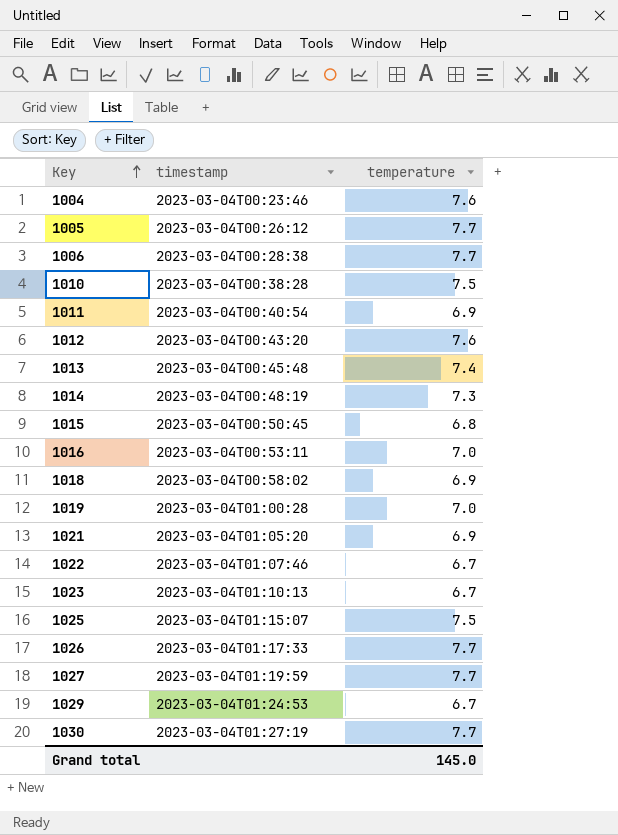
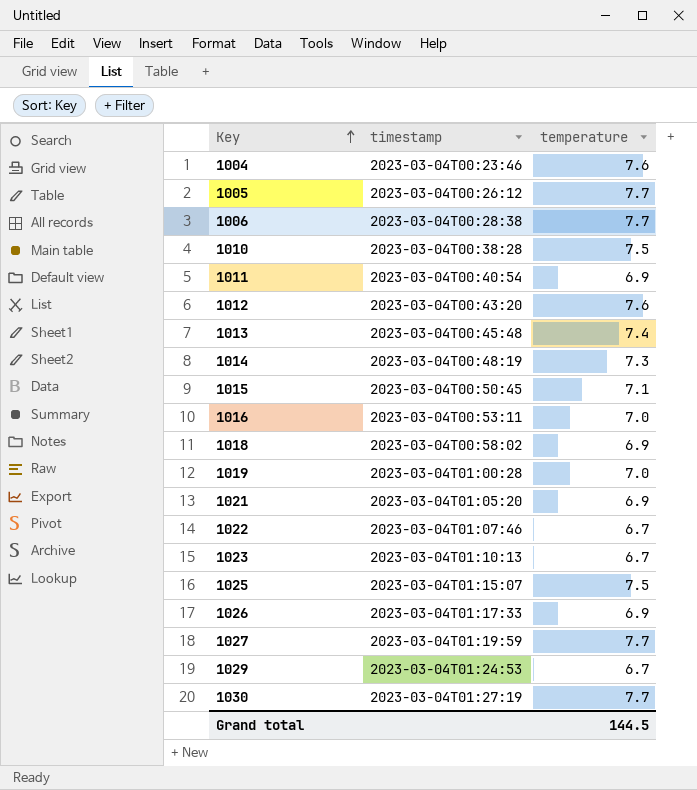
1015 | temperature: 6.8 -> 7.1
1026 | temperature: 7.7 -> 6.9
Grand total | temperature: 145.0 -> 144.5

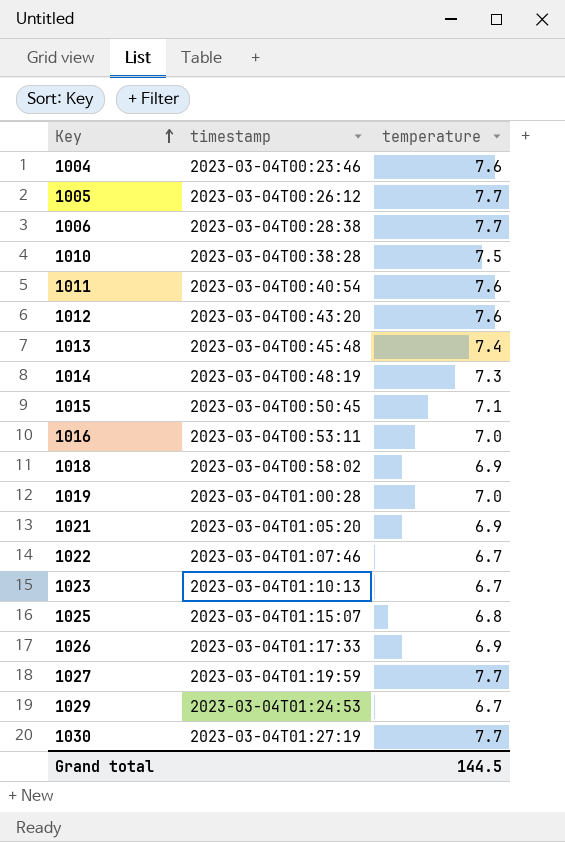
1011 | temperature: 6.9 -> 7.6
1025 | temperature: 7.5 -> 6.8

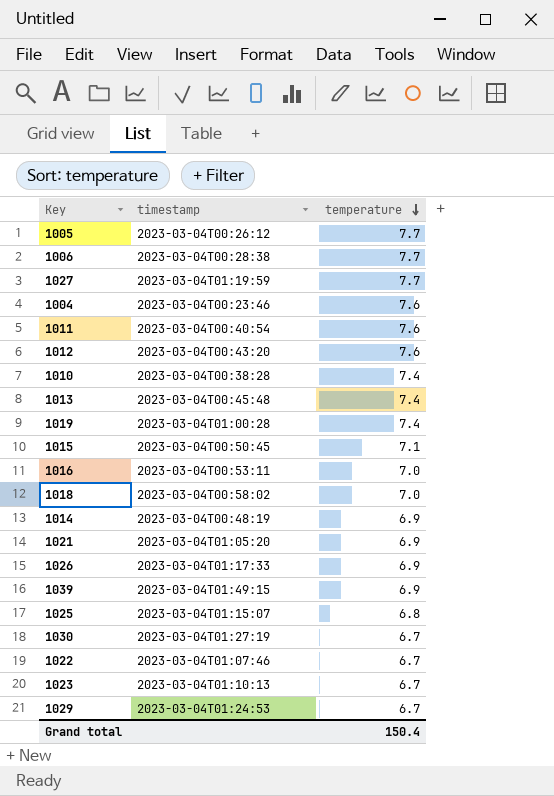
row order: Key ascending -> temperature descending
1010 | temperature: 7.5 -> 7.4
1019 | temperature: 7.0 -> 7.4
1018 | temperature: 6.9 -> 7.0
1014 | temperature: 7.3 -> 6.9
row 1039: none -> 2023-03-04T01:49:15 | 6.9
1030 | temperature: 7.7 -> 6.7
Grand total | temperature: 144.5 -> 150.4

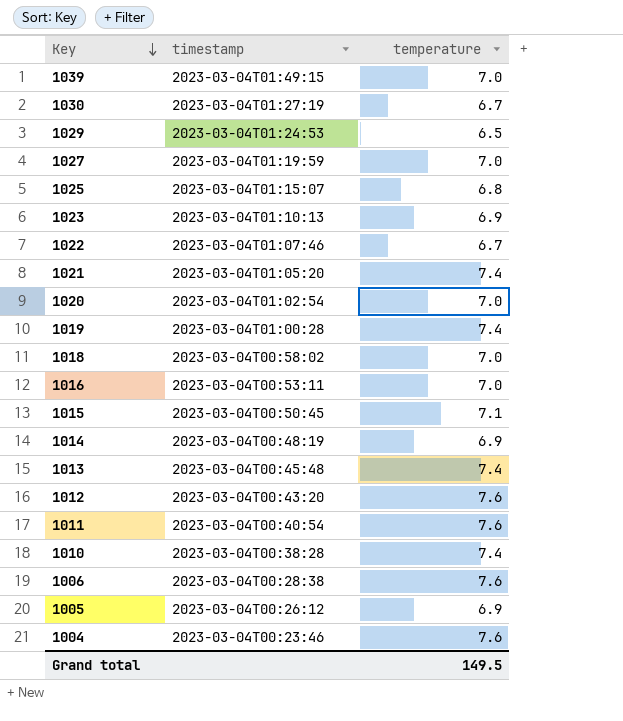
row order: temperature descending -> Key descending
row 1026: 2023-03-04T01:17:33 | 6.9 -> none
1039 | temperature: 6.9 -> 7.0
1029 | temperature: 6.7 -> 6.5
1027 | temperature: 7.7 -> 7.0
1023 | temperature: 6.7 -> 6.9
1021 | temperature: 6.9 -> 7.4
row 1020: none -> 2023-03-04T01:02:54 | 7.0
1006 | temperature: 7.7 -> 7.6
1005 | temperature: 7.7 -> 6.9
Grand total | temperature: 150.4 -> 149.5

